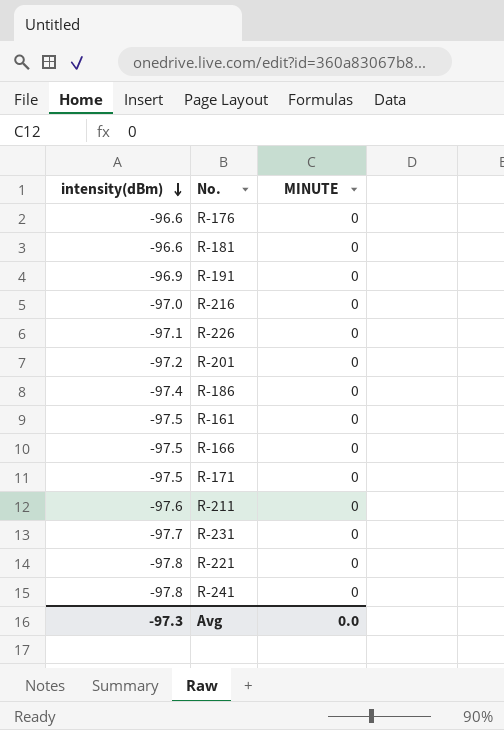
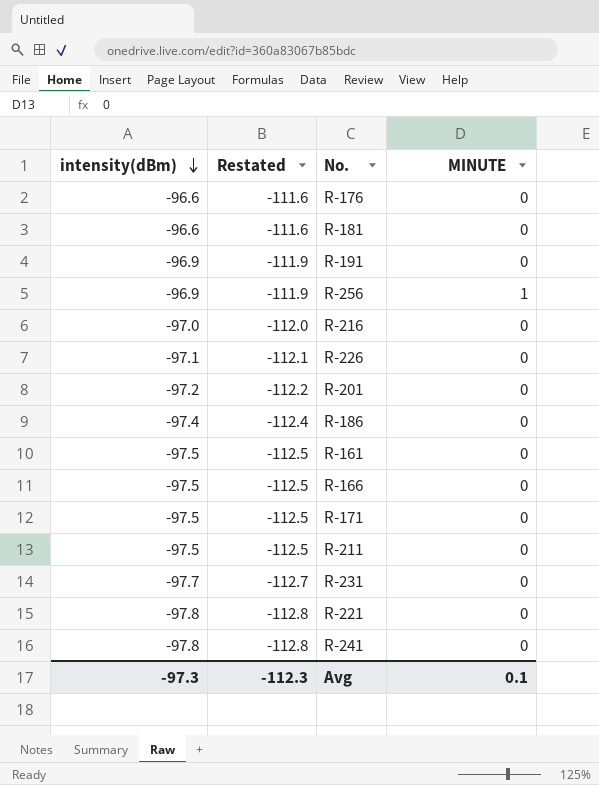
column Restated | formula: none -> [intensity(dBm)] - 15
row R-256: none -> -96.9 | -111.9 | 1
R-211 | intensity(dBm): -97.6 -> -97.5
Avg | MINUTE: 0.0 -> 0.1

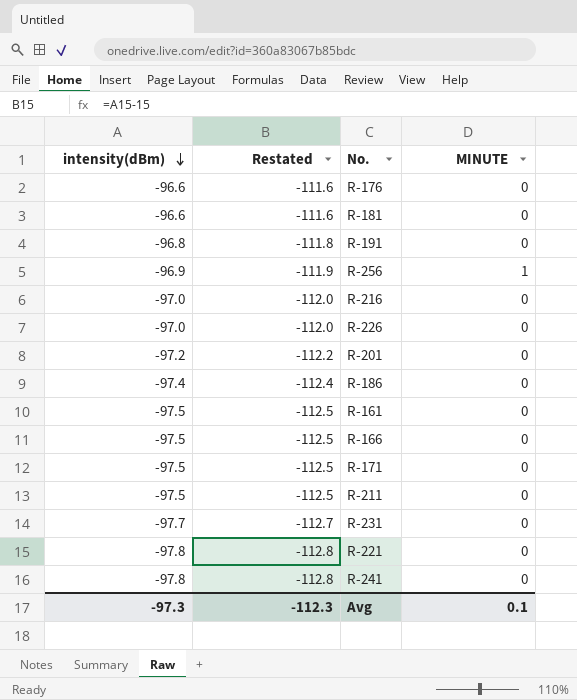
R-191 | intensity(dBm): -96.9 -> -96.8
R-191 | Restated: -111.9 -> -111.8
R-226 | intensity(dBm): -97.1 -> -97.0
R-226 | Restated: -112.1 -> -112.0

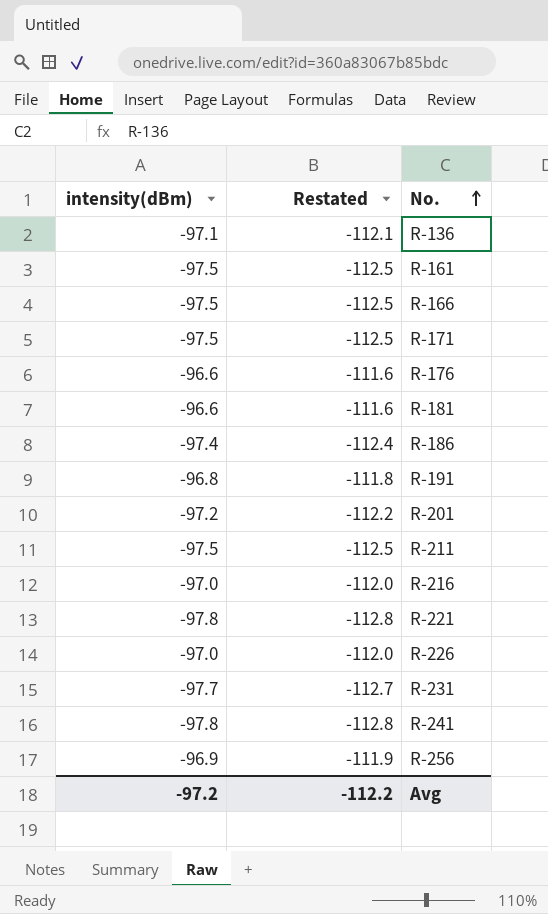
row order: intensity(dBm) descending -> No. ascending
column MINUTE | position: 4 -> none
row R-136: none -> -97.1 | -112.1
Avg | intensity(dBm): -97.3 -> -97.2
Avg | Restated: -112.3 -> -112.2

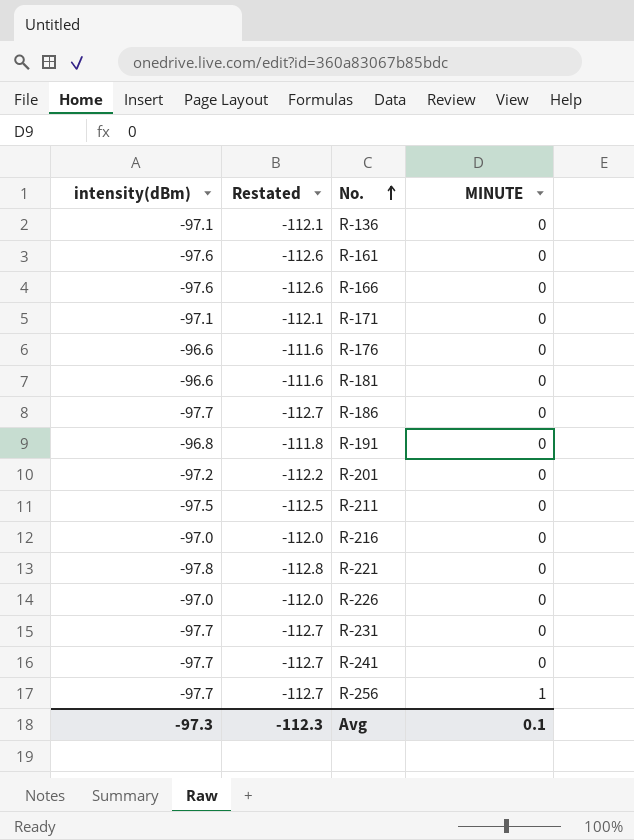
column MINUTE | position: none -> 4
R-161 | intensity(dBm): -97.5 -> -97.6
R-161 | Restated: -112.5 -> -112.6
R-166 | intensity(dBm): -97.5 -> -97.6
R-166 | Restated: -112.5 -> -112.6
R-171 | intensity(dBm): -97.5 -> -97.1
R-171 | Restated: -112.5 -> -112.1
R-186 | intensity(dBm): -97.4 -> -97.7
R-186 | Restated: -112.4 -> -112.7
R-241 | intensity(dBm): -97.8 -> -97.7
R-241 | Restated: -112.8 -> -112.7
R-256 | intensity(dBm): -96.9 -> -97.7
R-256 | Restated: -111.9 -> -112.7
Avg | intensity(dBm): -97.2 -> -97.3
Avg | Restated: -112.2 -> -112.3

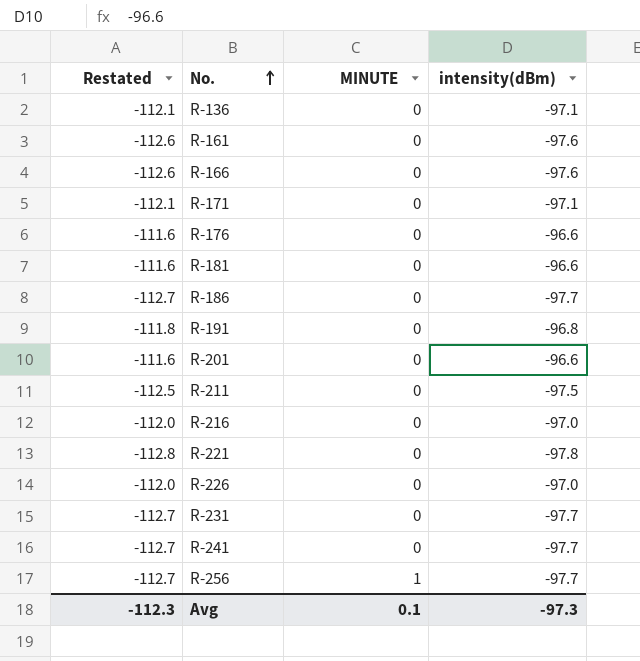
column intensity(dBm) | position: 1 -> 4
R-201 | Restated: -112.2 -> -111.6
R-201 | intensity(dBm): -97.2 -> -96.6

